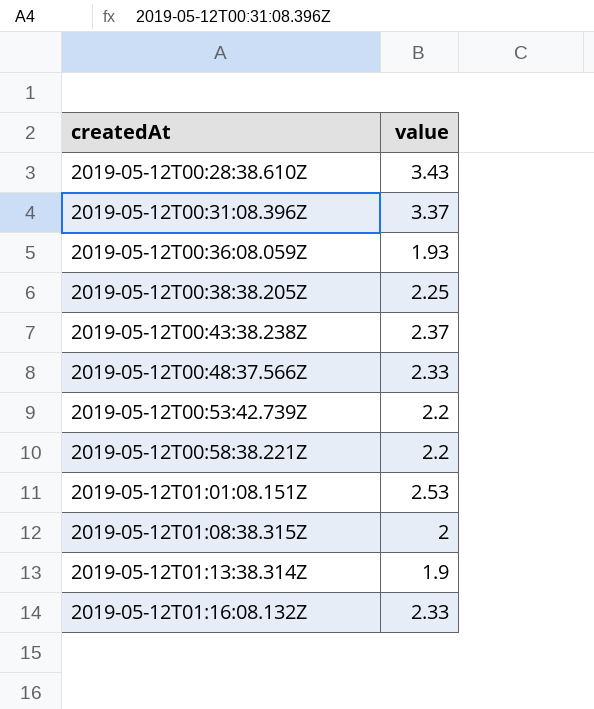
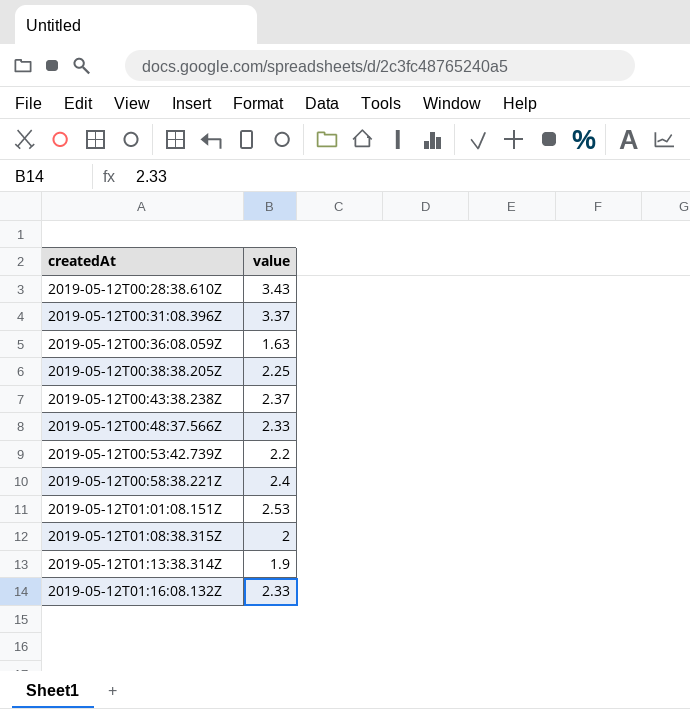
2019-05-12T00:36:08.059Z | value: 1.93 -> 1.63
2019-05-12T00:58:38.221Z | value: 2.2 -> 2.4

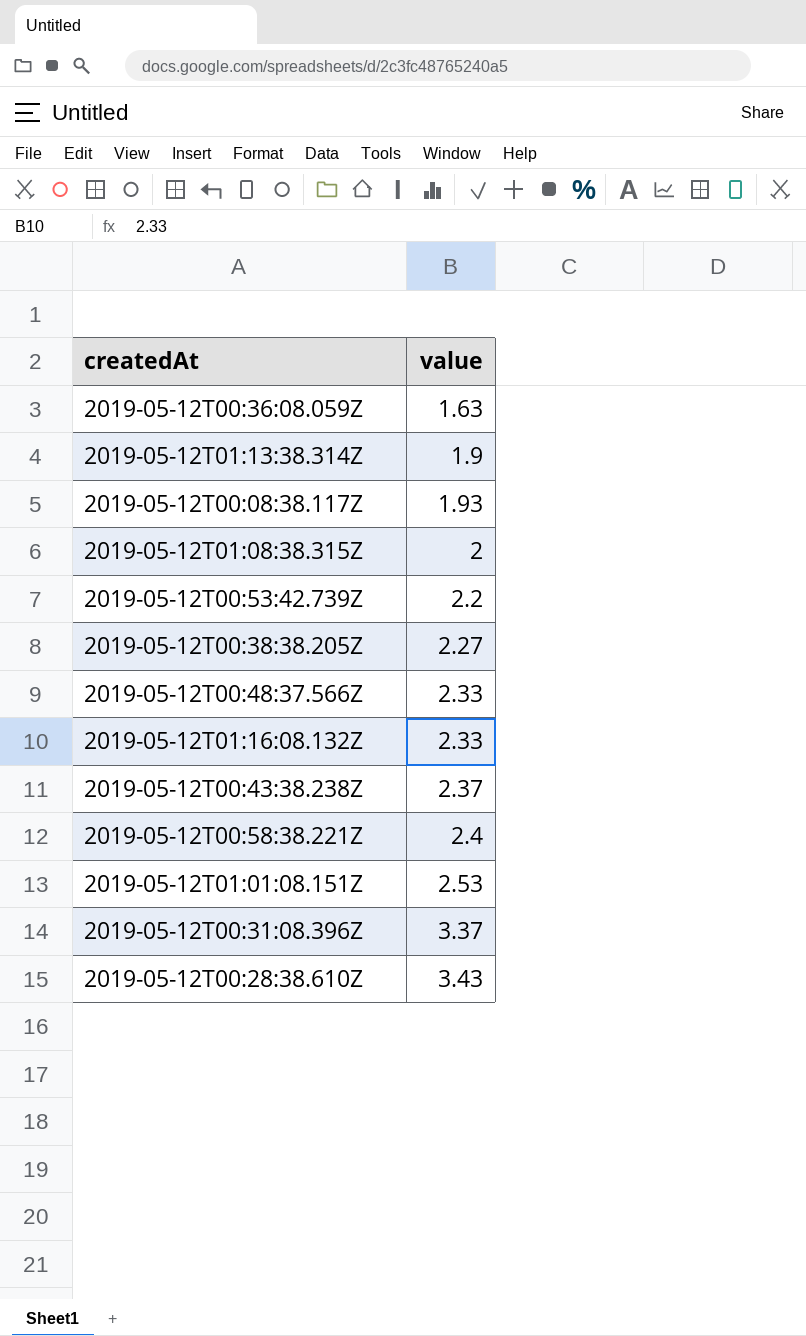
row order: createdAt ascending -> value ascending
row 2019-05-12T00:08:38.117Z: none -> 1.93
2019-05-12T00:38:38.205Z | value: 2.25 -> 2.27

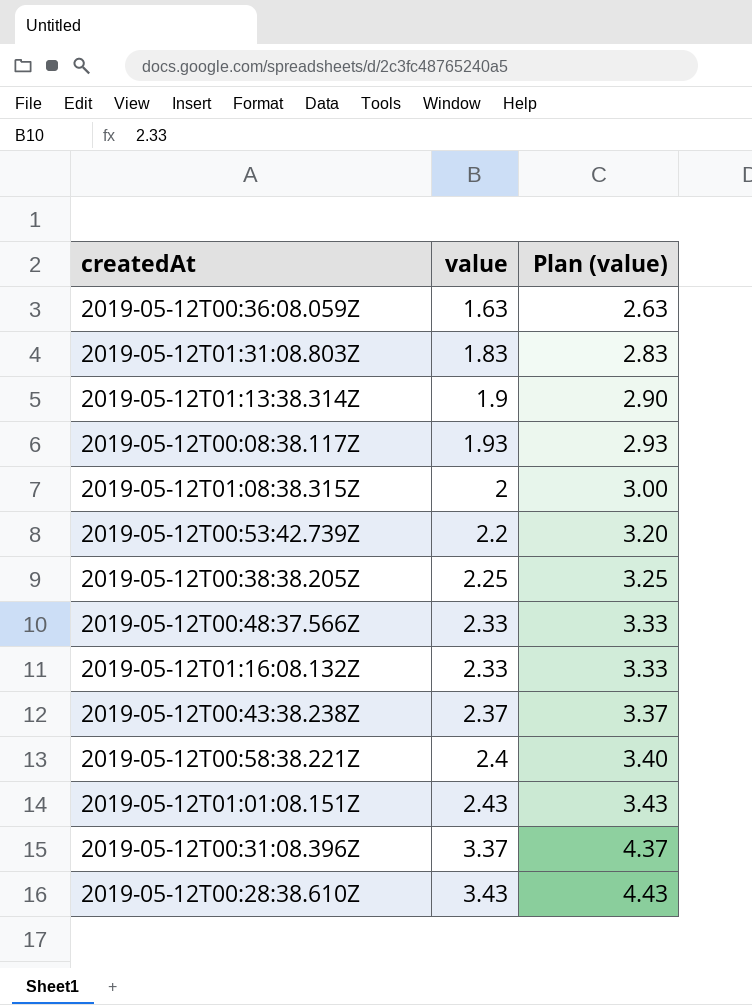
column Plan (value) | formula: none -> [value] + 1
row 2019-05-12T01:31:08.803Z: none -> 1.83 | 2.83
2019-05-12T00:38:38.205Z | value: 2.27 -> 2.25
2019-05-12T01:01:08.151Z | value: 2.53 -> 2.43

